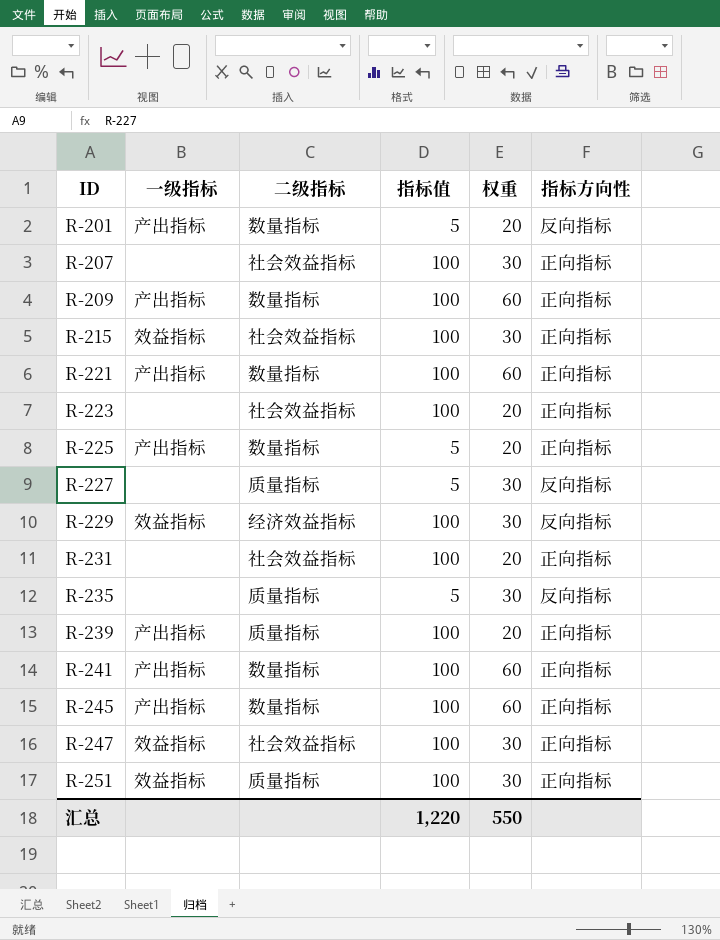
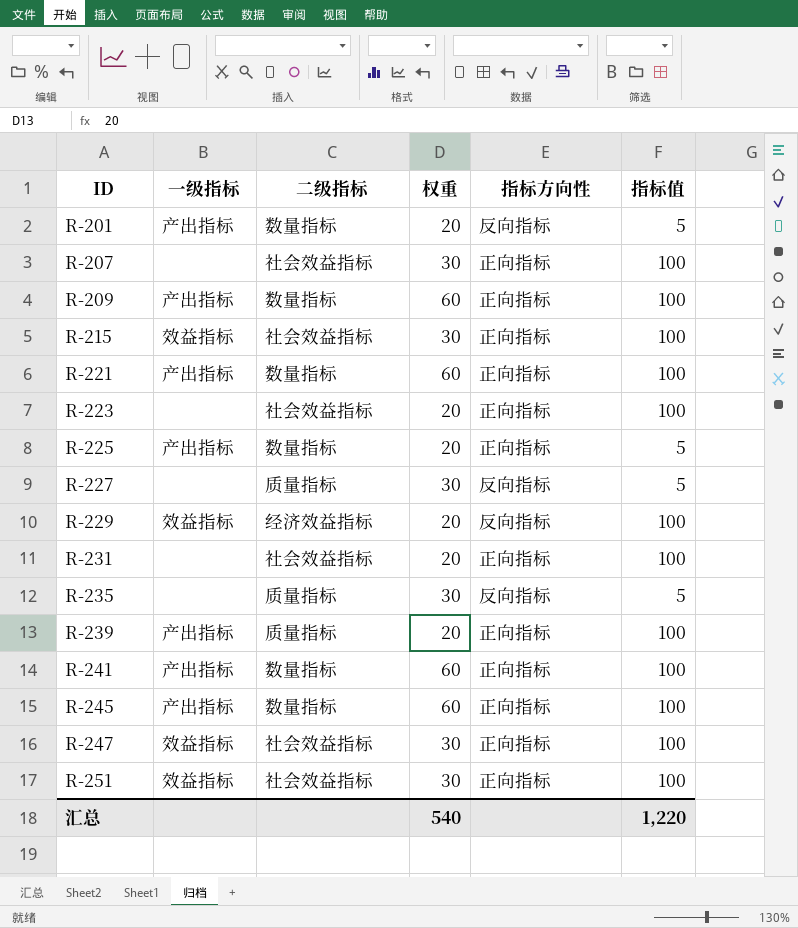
column 指标值 | position: 4 -> 6
R-229 | 权重: 30 -> 20
R-251 | 二级指标: 质量指标 -> 社会效益指标
汇总 | 权重: 550 -> 540

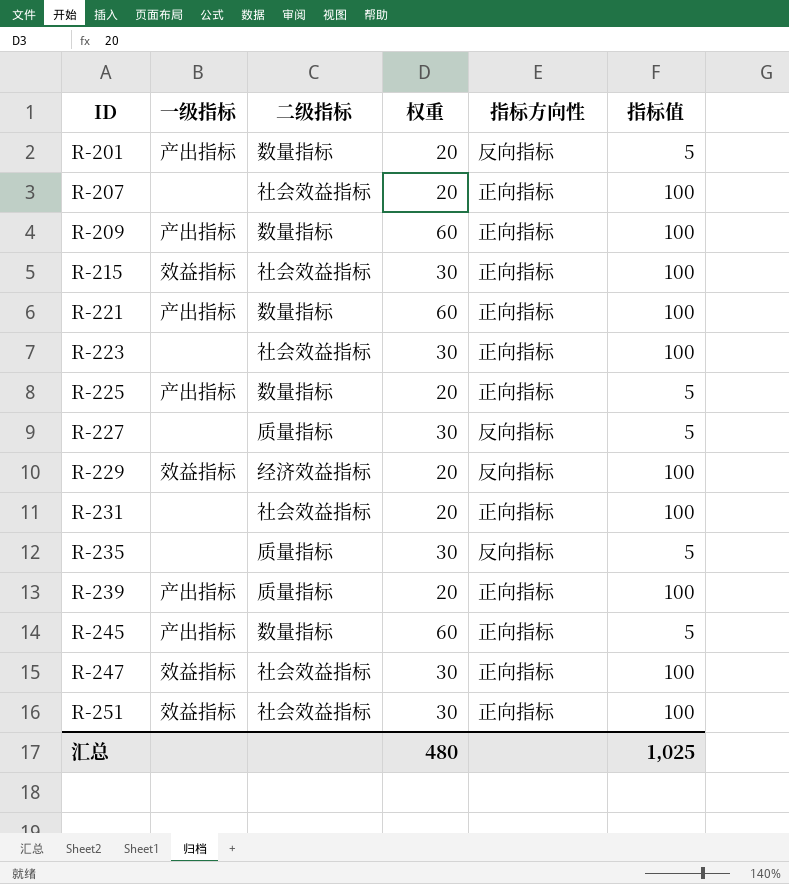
row R-241: 产出指标 | 数量指标 | 60 | 正向指标 | 100 -> none
R-207 | 权重: 30 -> 20
R-223 | 权重: 20 -> 30
R-245 | 指标值: 100 -> 5
汇总 | 权重: 540 -> 480
汇总 | 指标值: 1,220 -> 1,025

